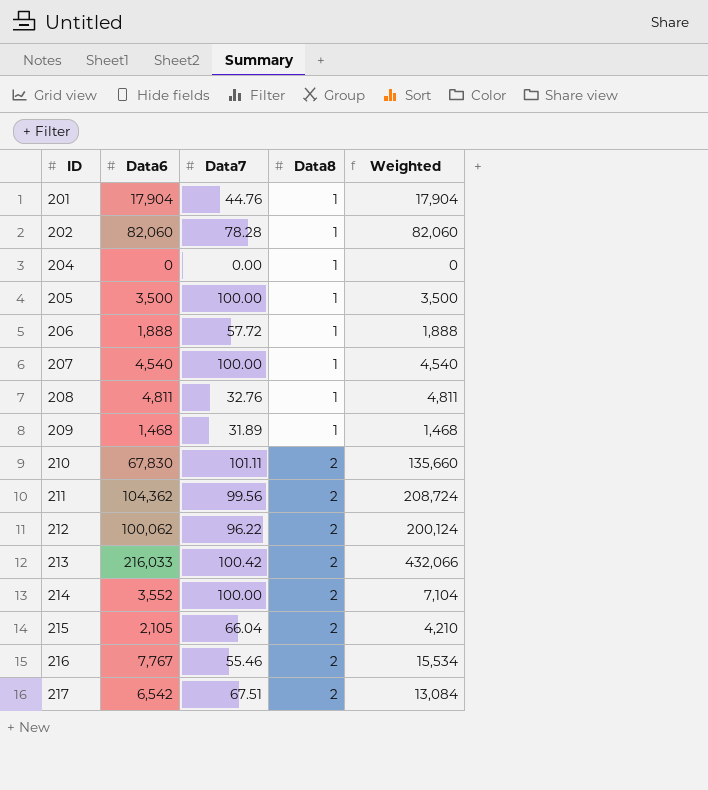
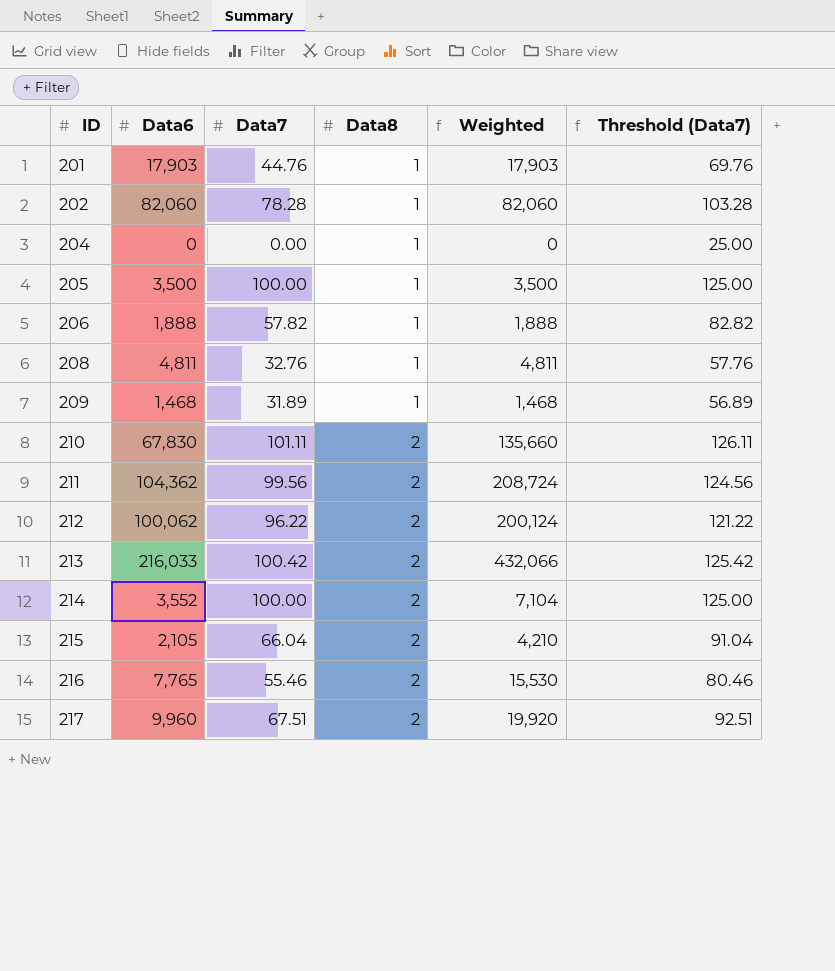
column Threshold (Data7) | formula: none -> [Data7] + 25
row 207: 4,540 | 100.00 | 1 | 4,540 -> none
201 | Data6: 17,904 -> 17,903
201 | Weighted: 17,904 -> 17,903
206 | Data7: 57.72 -> 57.82
216 | Data6: 7,767 -> 7,765
216 | Weighted: 15,534 -> 15,530
217 | Data6: 6,542 -> 9,960
217 | Weighted: 13,084 -> 19,920

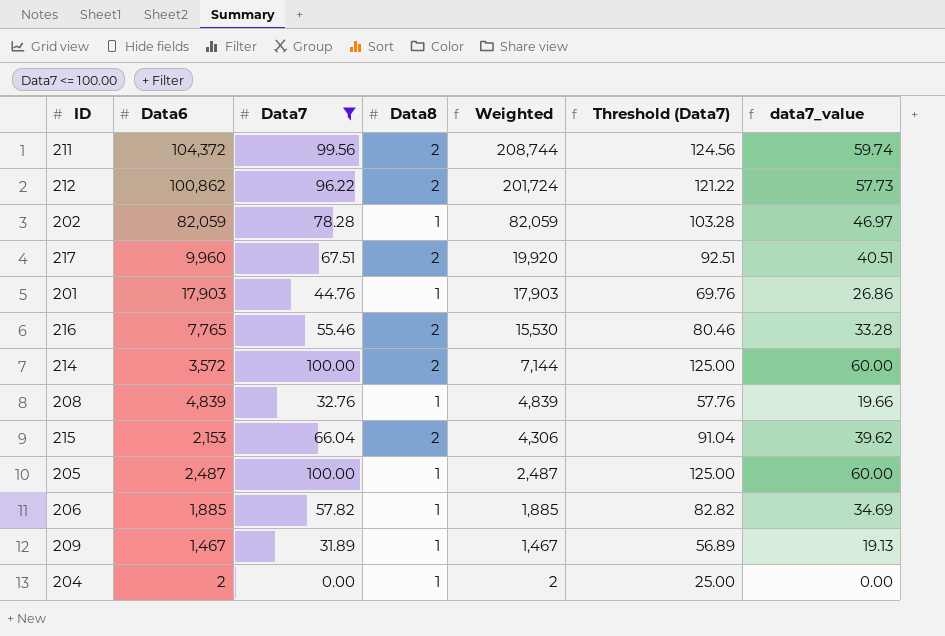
filter: none -> Data7 <= 100.00
row order: ID ascending -> Weighted descending
column data7_value | formula: none -> [Data7] * 0.6
211 | Data6: 104,362 -> 104,372
211 | Weighted: 208,724 -> 208,744
212 | Data6: 100,062 -> 100,862
212 | Weighted: 200,124 -> 201,724
202 | Data6: 82,060 -> 82,059
202 | Weighted: 82,060 -> 82,059
214 | Data6: 3,552 -> 3,572
214 | Weighted: 7,104 -> 7,144
208 | Data6: 4,811 -> 4,839
208 | Weighted: 4,811 -> 4,839
215 | Data6: 2,105 -> 2,153
215 | Weighted: 4,210 -> 4,306
205 | Data6: 3,500 -> 2,487
205 | Weighted: 3,500 -> 2,487
206 | Data6: 1,888 -> 1,885
206 | Weighted: 1,888 -> 1,885
209 | Data6: 1,468 -> 1,467
209 | Weighted: 1,468 -> 1,467
204 | Data6: 0 -> 2
204 | Weighted: 0 -> 2

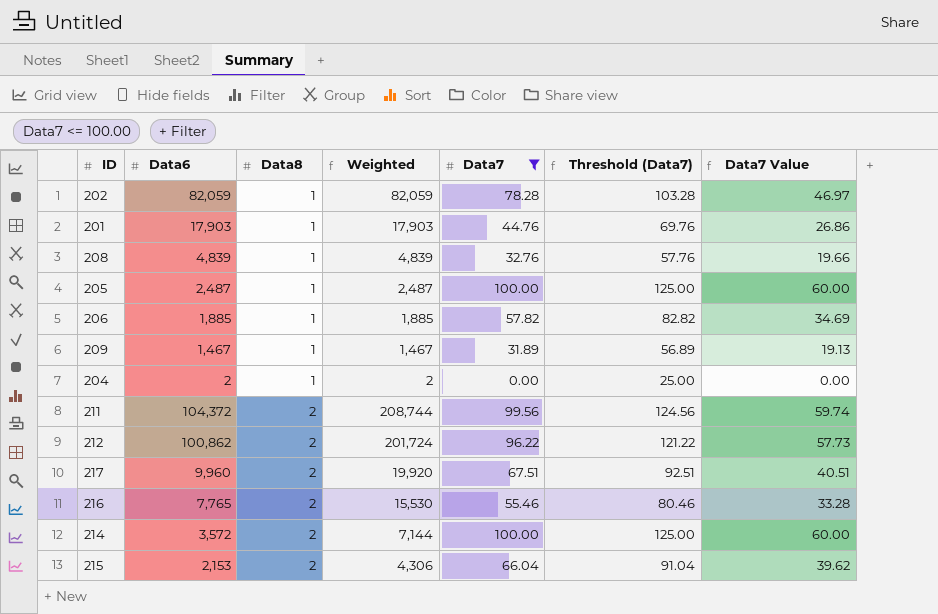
row order: Weighted descending -> Data8 ascending
column Data7 | position: 3 -> 5
column name: data7_value -> Data7 Value

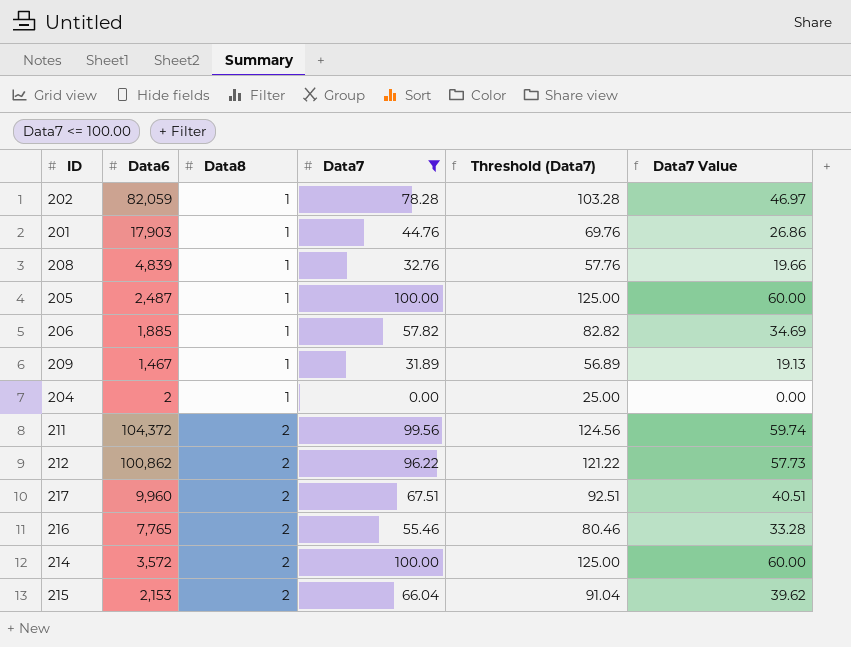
column Weighted | formula: [Data6] * [Data8] -> none

